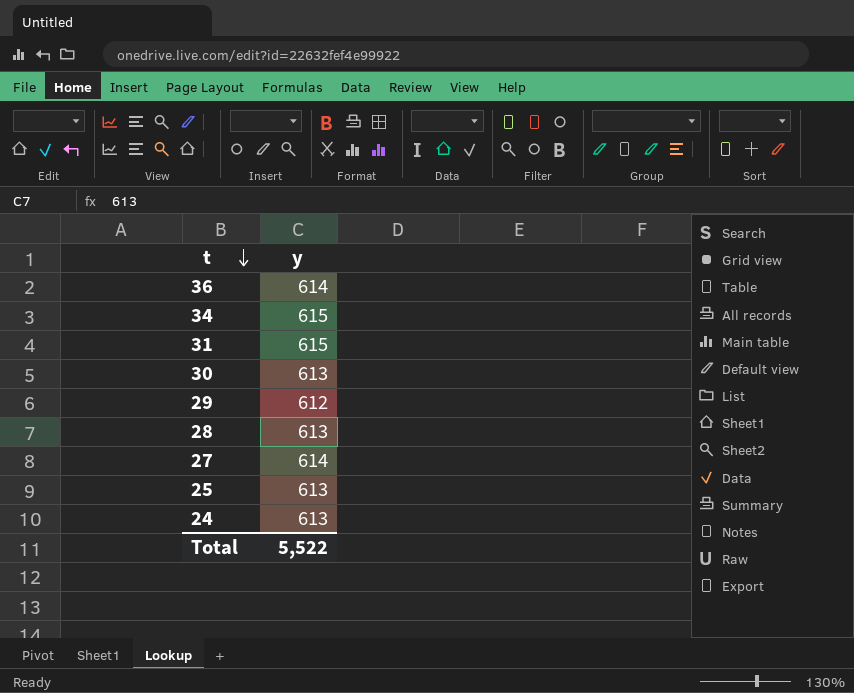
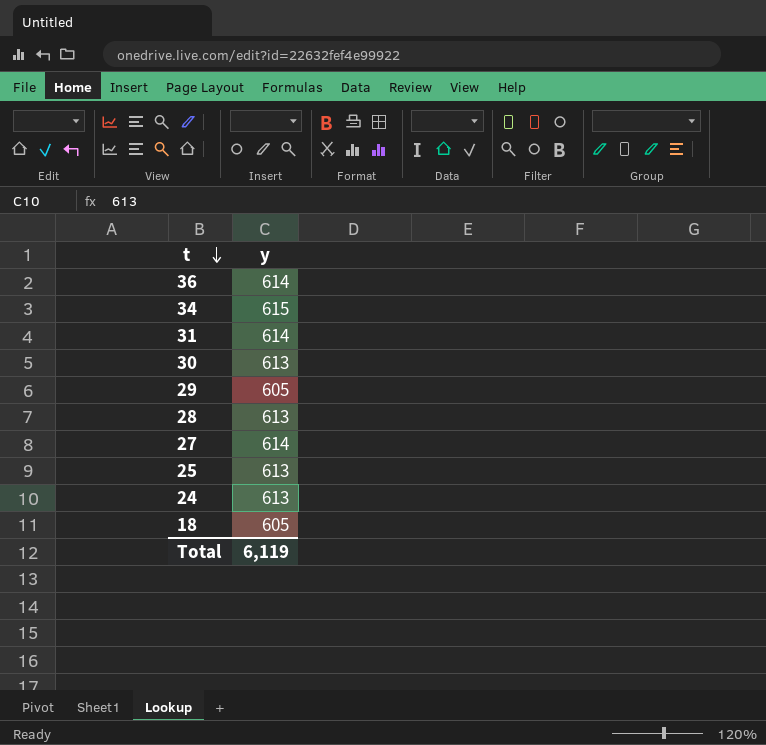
31 | y: 615 -> 614
29 | y: 612 -> 605
row 18: none -> 605
Total | y: 5,522 -> 6,119

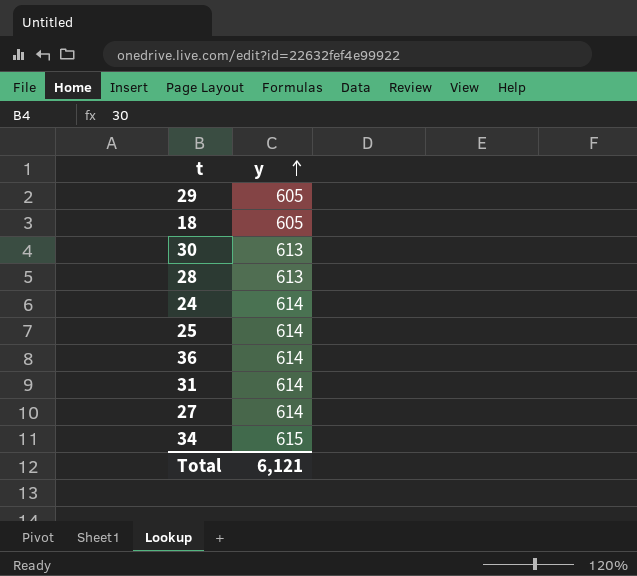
row order: t descending -> y ascending
24 | y: 613 -> 614
25 | y: 613 -> 614
Total | y: 6,119 -> 6,121

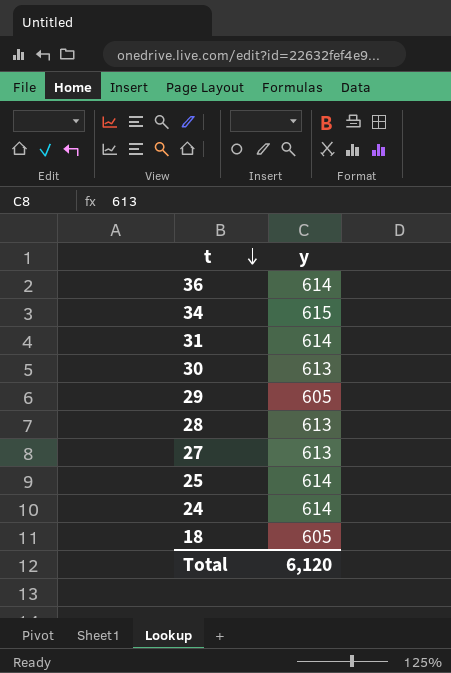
row order: y ascending -> t descending
27 | y: 614 -> 613
Total | y: 6,121 -> 6,120

